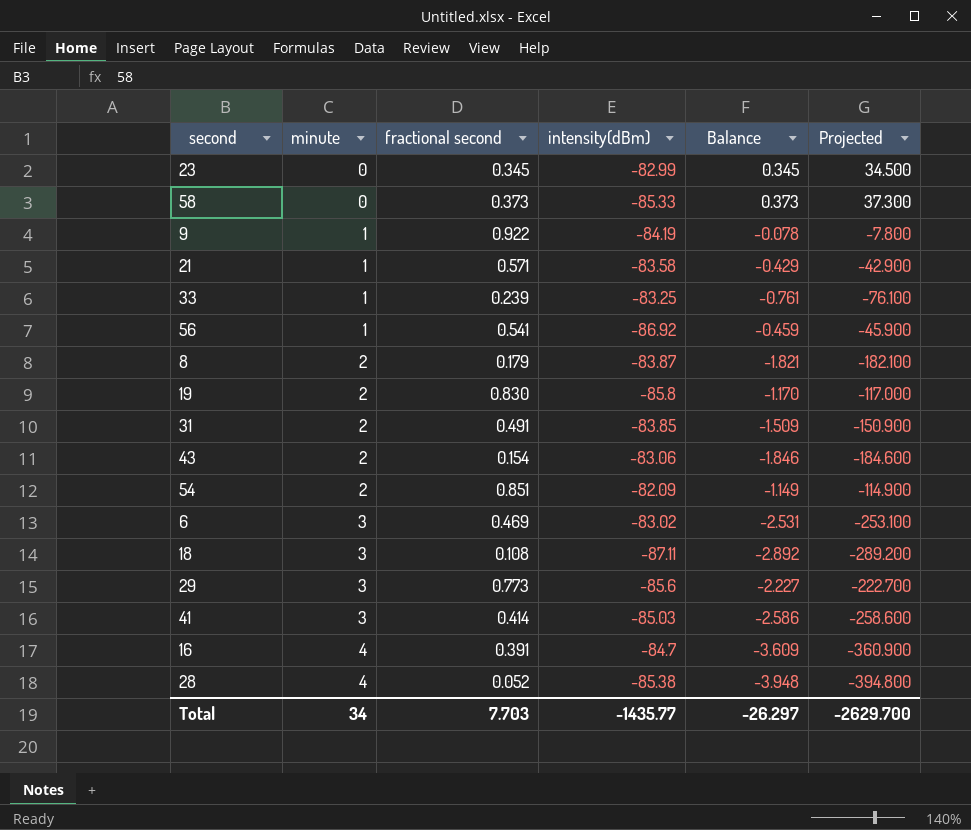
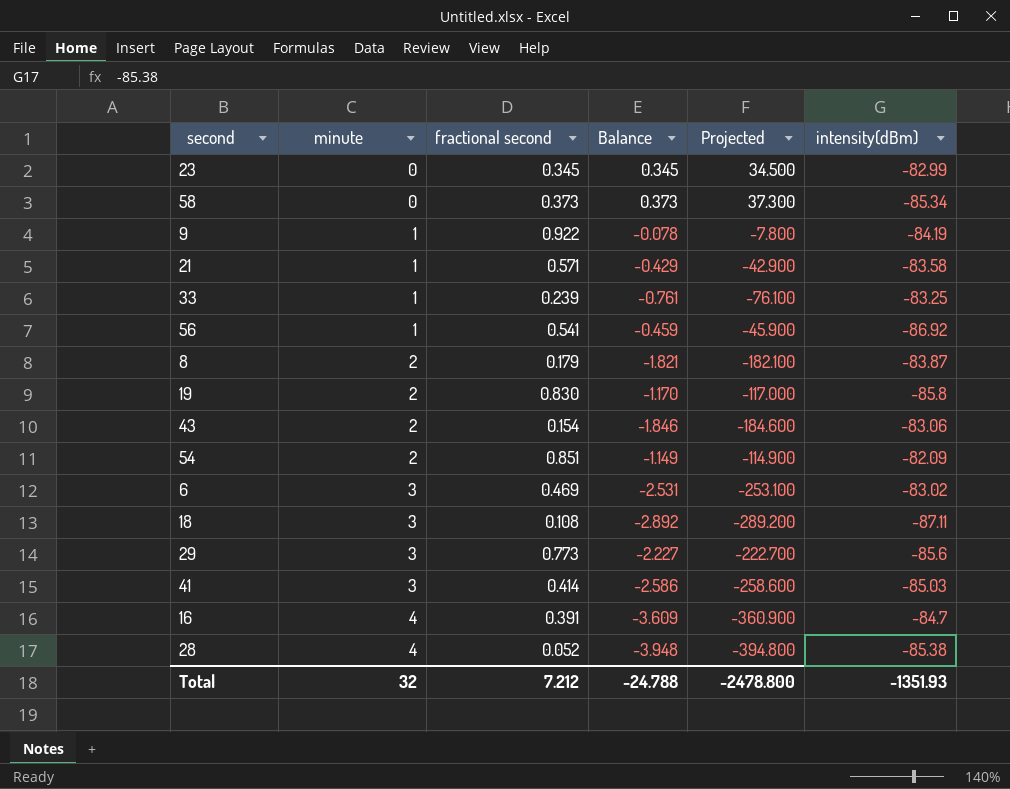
column intensity(dBm) | position: 4 -> 6
row 31: 2 | 0.491 | -83.85 | -1.509 | -150.900 -> none
58 | intensity(dBm): -85.33 -> -85.34
Total | minute: 34 -> 32
Total | fractional second: 7.703 -> 7.212
Total | Balance: -26.297 -> -24.788
Total | Projected: -2629.700 -> -2478.800
Total | intensity(dBm): -1435.77 -> -1351.93

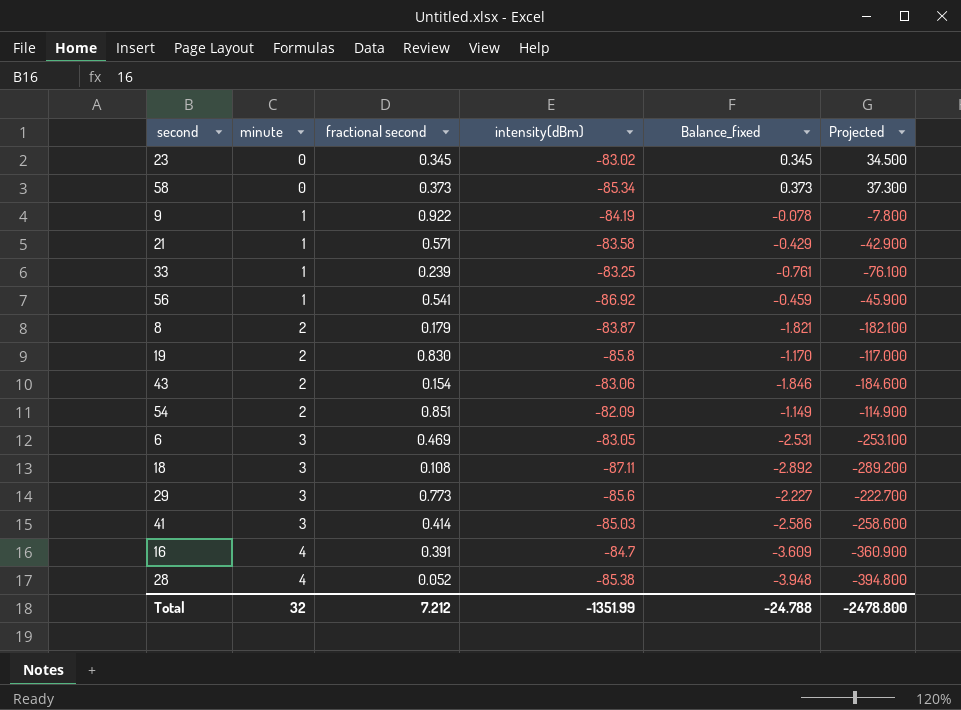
column intensity(dBm) | position: 6 -> 4
column name: Balance -> Balance_fixed
23 | intensity(dBm): -82.99 -> -83.02
6 | intensity(dBm): -83.02 -> -83.05
Total | intensity(dBm): -1351.93 -> -1351.99

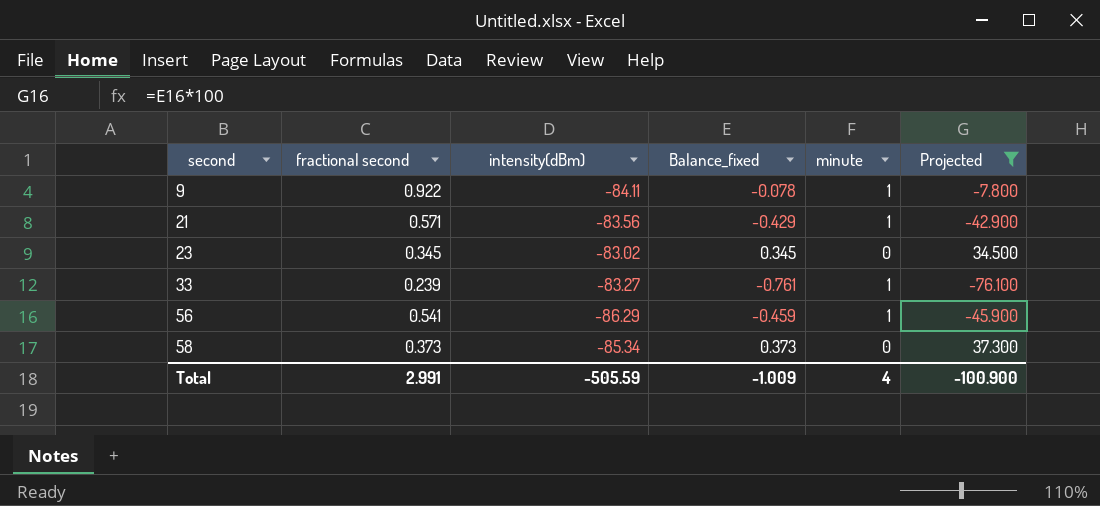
filter: none -> Projected >= -76.100
row order: minute ascending -> second ascending
column minute | position: 2 -> 5
9 | intensity(dBm): -84.19 -> -84.11
21 | intensity(dBm): -83.58 -> -83.56
33 | intensity(dBm): -83.25 -> -83.27
56 | intensity(dBm): -86.92 -> -86.29
Total | fractional second: 7.212 -> 2.991
Total | intensity(dBm): -1351.99 -> -505.59
Total | Balance_fixed: -24.788 -> -1.009
Total | minute: 32 -> 4
Total | Projected: -2478.800 -> -100.900

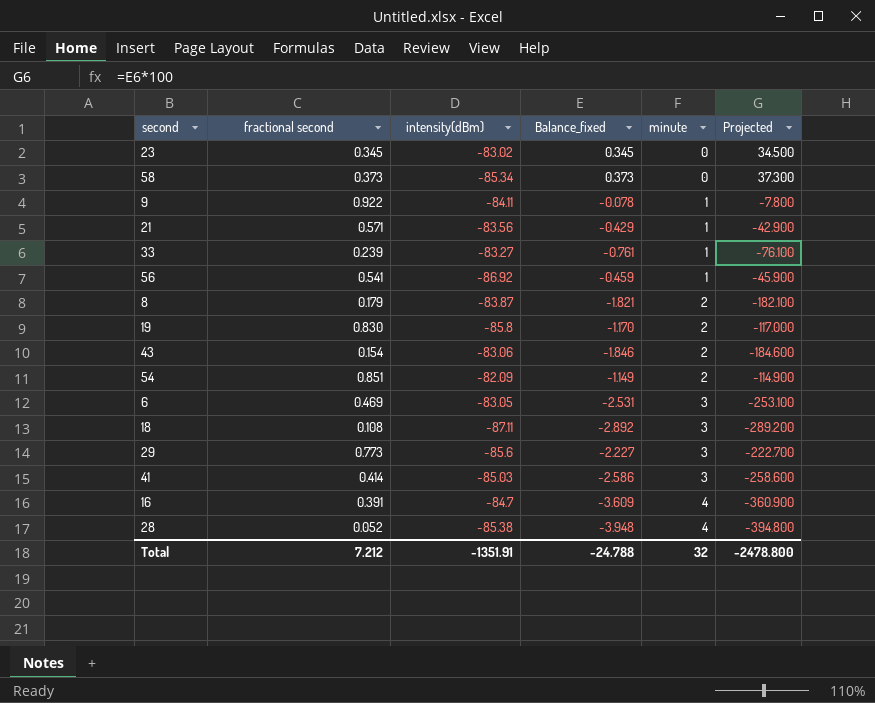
filter: Projected >= -76.100 -> none
row order: second ascending -> minute ascending
56 | intensity(dBm): -86.29 -> -86.92
Total | fractional second: 2.991 -> 7.212
Total | intensity(dBm): -505.59 -> -1351.91
Total | Balance_fixed: -1.009 -> -24.788
Total | minute: 4 -> 32
Total | Projected: -100.900 -> -2478.800

